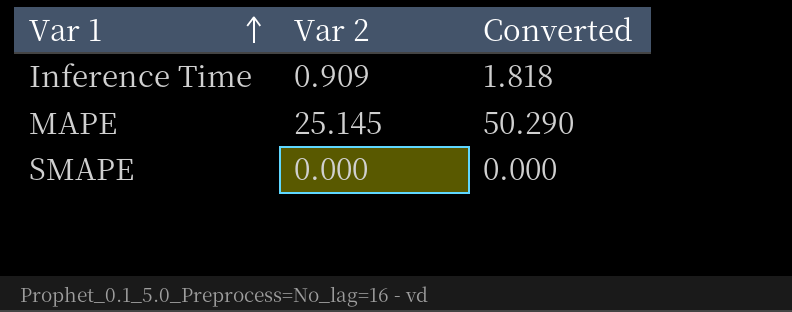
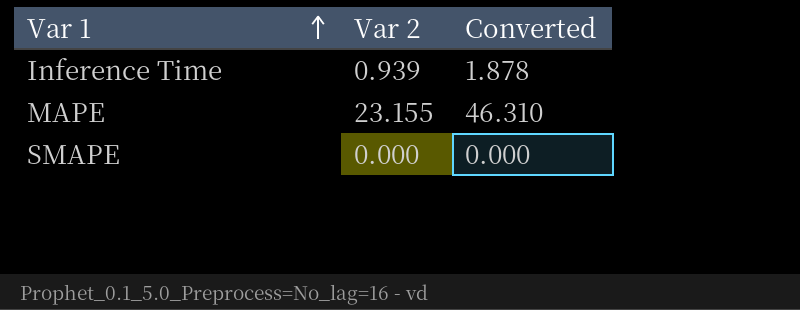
Inference Time | Var 2: 0.909 -> 0.939
Inference Time | Converted: 1.818 -> 1.878
MAPE | Var 2: 25.145 -> 23.155
MAPE | Converted: 50.290 -> 46.310

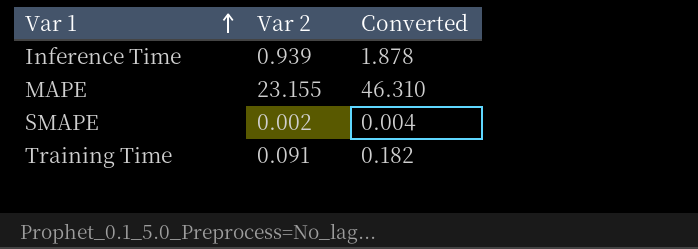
SMAPE | Var 2: 0.000 -> 0.002
SMAPE | Converted: 0.000 -> 0.004
row Training Time: none -> 0.091 | 0.182

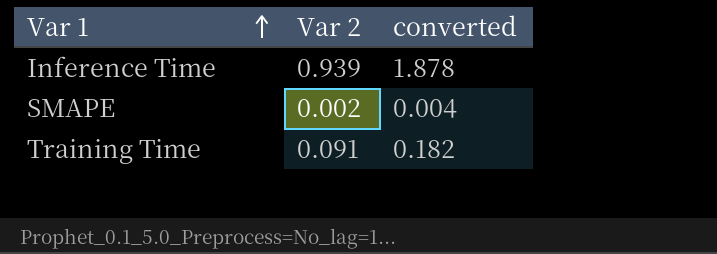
column name: Converted -> converted
row MAPE: 23.155 | 46.310 -> none

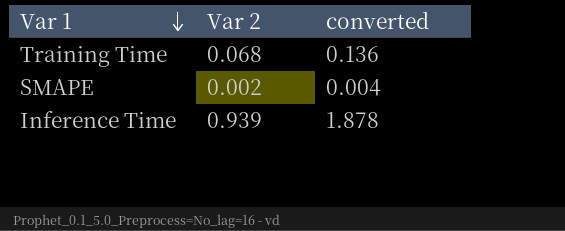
row order: Var 1 ascending -> Var 1 descending
Training Time | Var 2: 0.091 -> 0.068
Training Time | converted: 0.182 -> 0.136

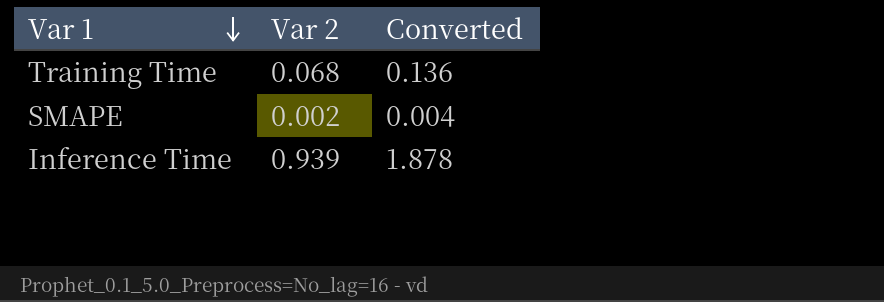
column name: converted -> Converted

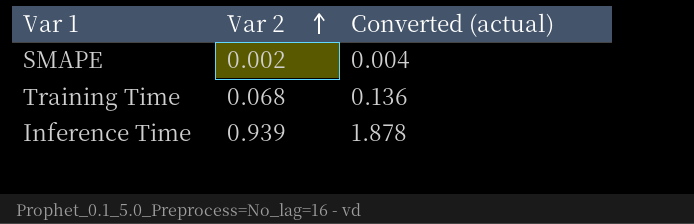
row order: Var 1 descending -> Var 2 ascending
column name: Converted -> Converted (actual)

